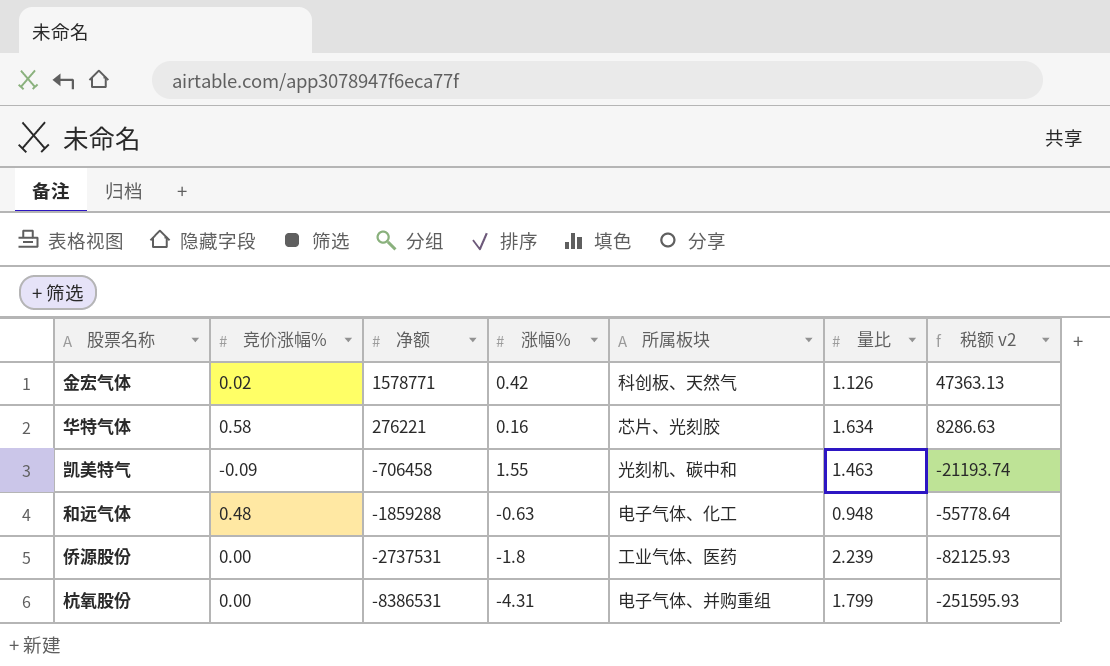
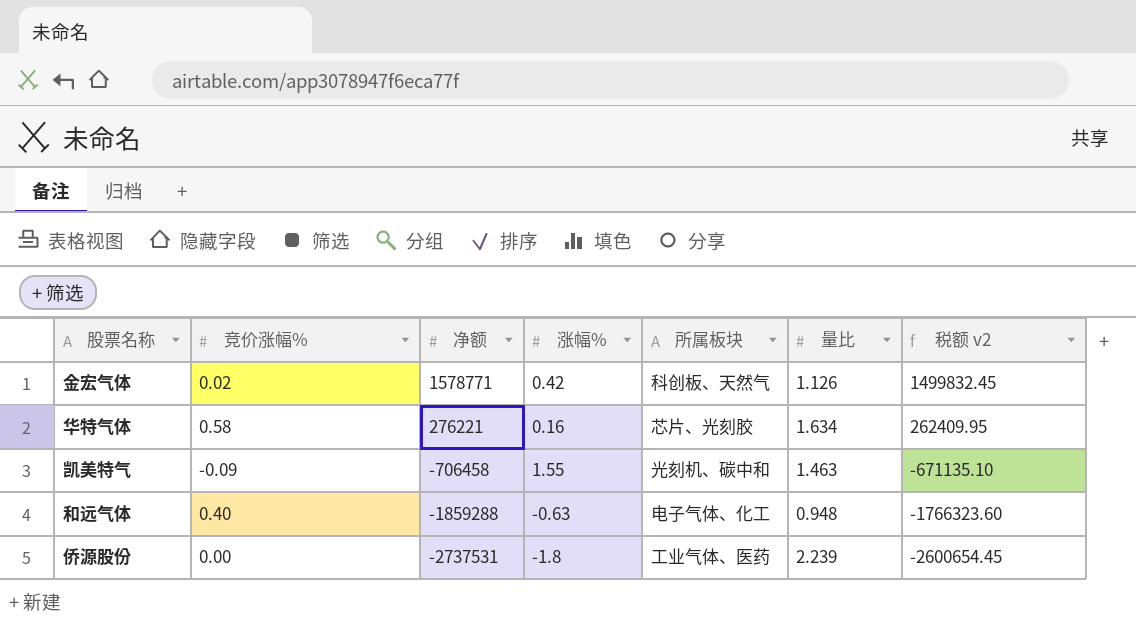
column 税额 v2 | formula: [净额] * 0.03 -> [净额] * 0.95
row 杭氧股份: 0.00 | -8386531 | -4.31 | 电子气体、并购重组 | 1.799 | -251595.93 -> none
和远气体 | 竞价涨幅%: 0.48 -> 0.40

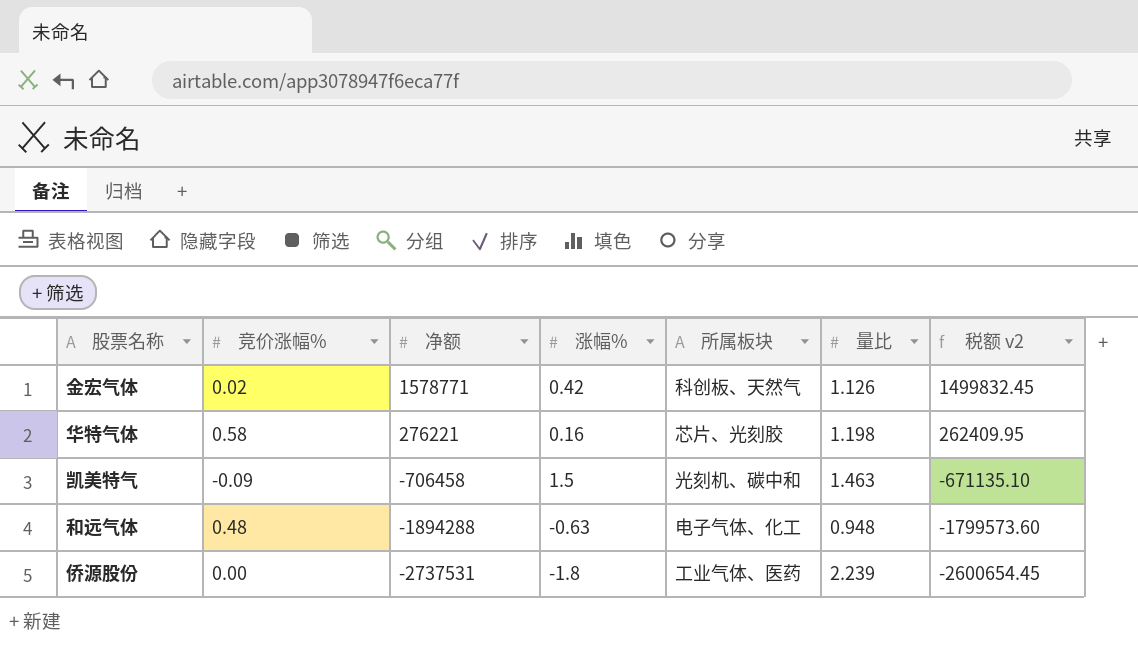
华特气体 | 量比: 1.634 -> 1.198
凯美特气 | 涨幅%: 1.55 -> 1.5
和远气体 | 竞价涨幅%: 0.40 -> 0.48
和远气体 | 净额: -1859288 -> -1894288
和远气体 | 税额 v2: -1766323.60 -> -1799573.60

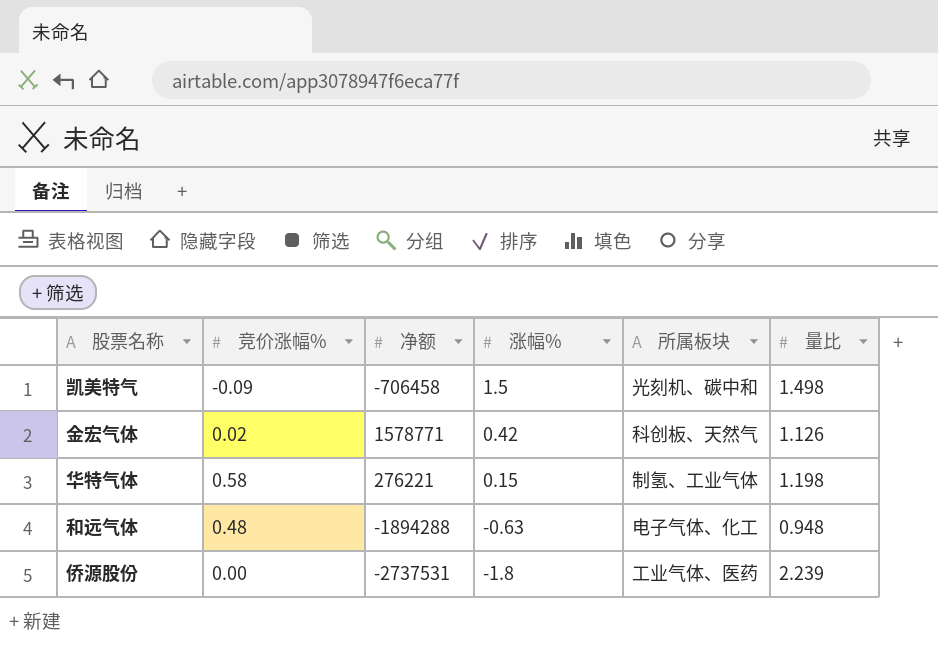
row order: 净额 descending -> 涨幅% descending
column 税额 v2 | formula: [净额] * 0.95 -> none
凯美特气 | 量比: 1.463 -> 1.498
华特气体 | 涨幅%: 0.16 -> 0.15
华特气体 | 所属板块: 芯片、光刻胶 -> 制氢、工业气体

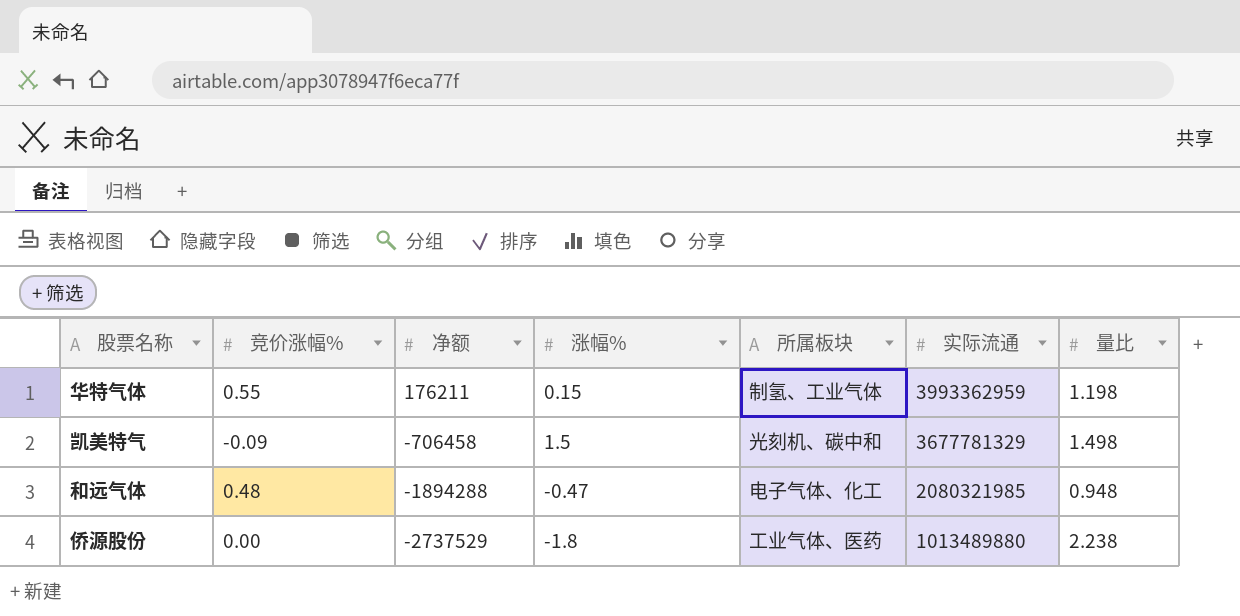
row order: 涨幅% descending -> 净额 descending
column 实际流通 | position: none -> 6
row 金宏气体: 0.02 | 1578771 | 0.42 | 科创板、天然气 | 1.126 -> none
华特气体 | 竞价涨幅%: 0.58 -> 0.55
华特气体 | 净额: 276221 -> 176211
和远气体 | 涨幅%: -0.63 -> -0.47
侨源股份 | 净额: -2737531 -> -2737529
侨源股份 | 量比: 2.239 -> 2.238

